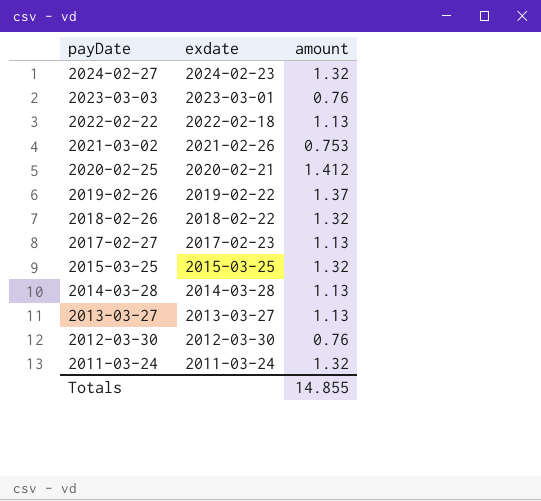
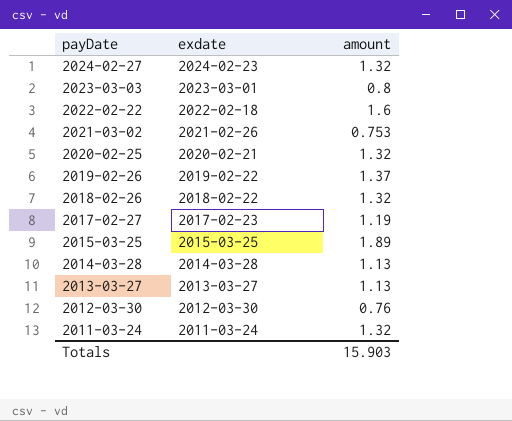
2023-03-03 | amount: 0.76 -> 0.8
2022-02-22 | amount: 1.13 -> 1.6
2020-02-25 | amount: 1.412 -> 1.32
2017-02-27 | amount: 1.13 -> 1.19
2015-03-25 | amount: 1.32 -> 1.89
Totals | amount: 14.855 -> 15.903

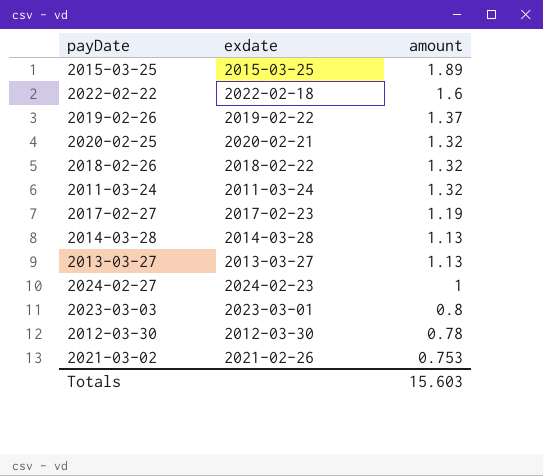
row order: payDate descending -> amount descending
2024-02-27 | amount: 1.32 -> 1
2012-03-30 | amount: 0.76 -> 0.78
Totals | amount: 15.903 -> 15.603

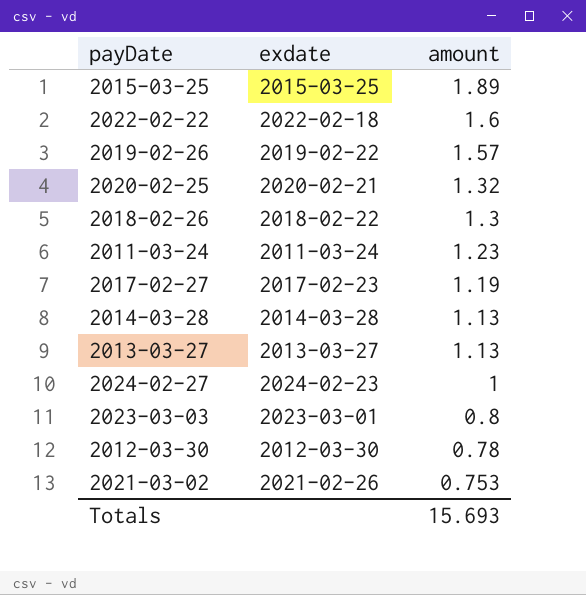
2019-02-26 | amount: 1.37 -> 1.57
2018-02-26 | amount: 1.32 -> 1.3
2011-03-24 | amount: 1.32 -> 1.23
Totals | amount: 15.603 -> 15.693

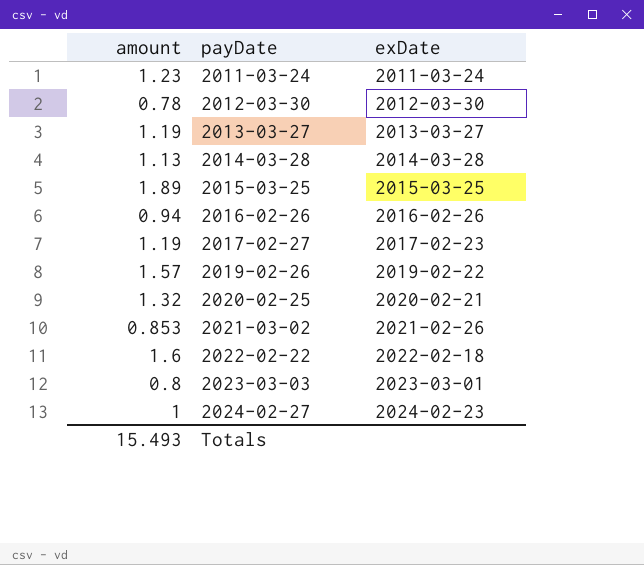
row order: amount descending -> payDate ascending
column amount | position: 3 -> 1
column name: exdate -> exDate
row 2018-02-26: 2018-02-22 | 1.3 -> none
2013-03-27 | amount: 1.13 -> 1.19
row 2016-02-26: none -> 0.94 | 2016-02-26
2021-03-02 | amount: 0.753 -> 0.853
Totals | amount: 15.693 -> 15.493

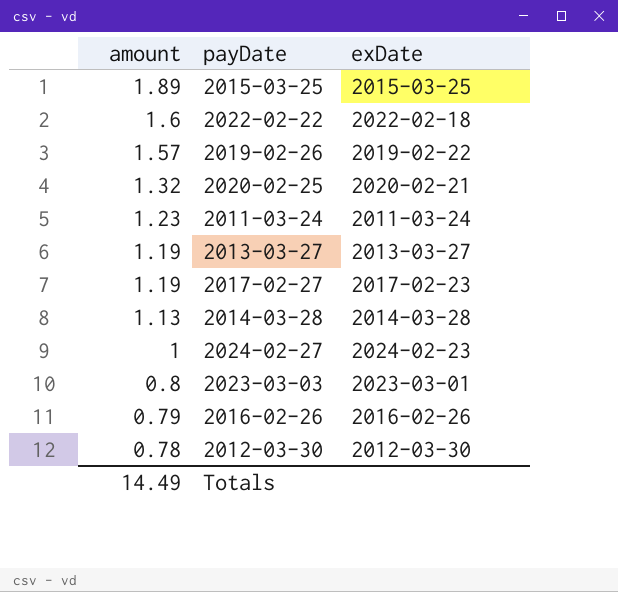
row order: payDate ascending -> amount descending
row 2021-03-02: 0.853 | 2021-02-26 -> none
2016-02-26 | amount: 0.94 -> 0.79
Totals | amount: 15.493 -> 14.49

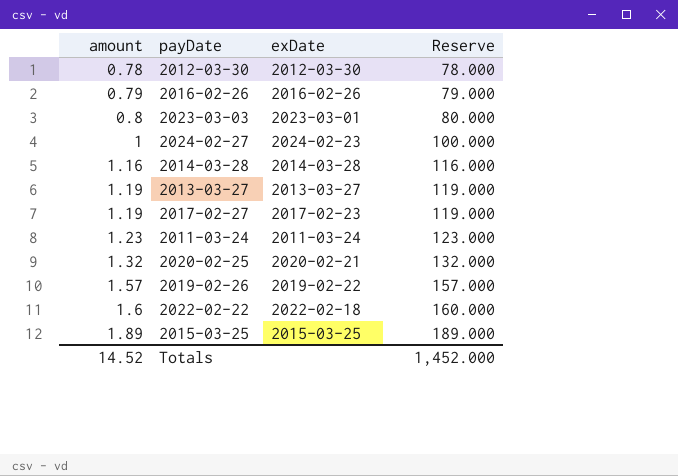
row order: amount descending -> amount ascending
column Reserve | formula: none -> [amount] * 100
2014-03-28 | amount: 1.13 -> 1.16
Totals | amount: 14.49 -> 14.52

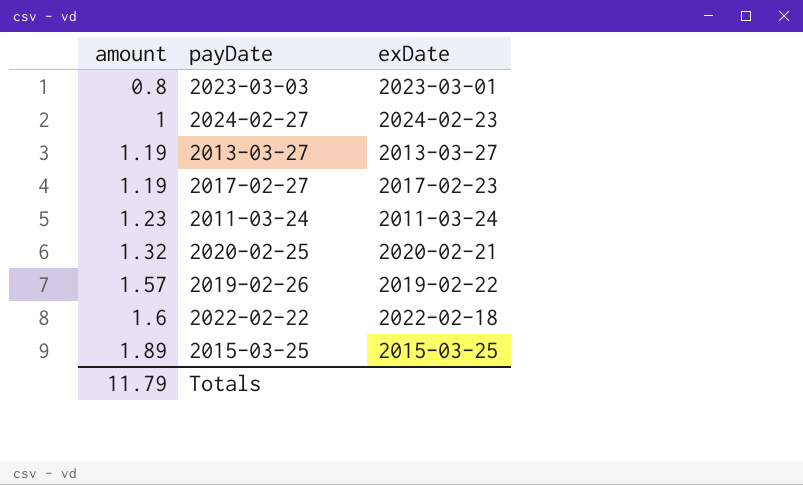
column Reserve | formula: [amount] * 100 -> none
row 2012-03-30: 0.78 | 2012-03-30 | 78.000 -> none
row 2016-02-26: 0.79 | 2016-02-26 | 79.000 -> none
row 2014-03-28: 1.16 | 2014-03-28 | 116.000 -> none
Totals | amount: 14.52 -> 11.79

